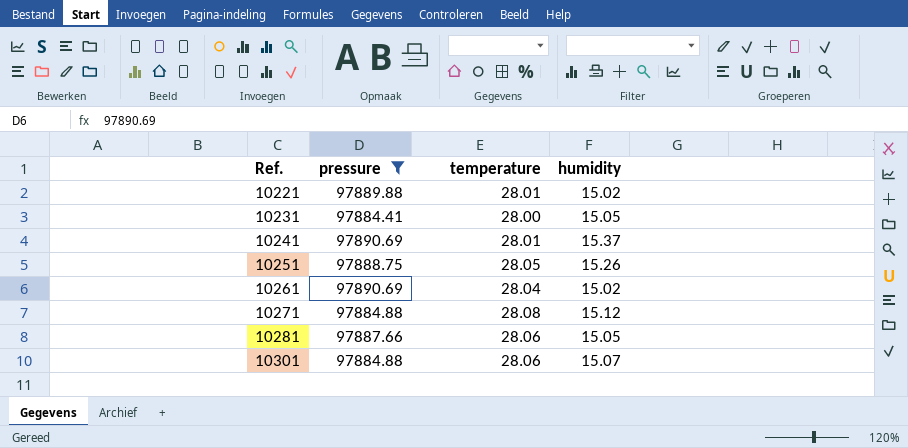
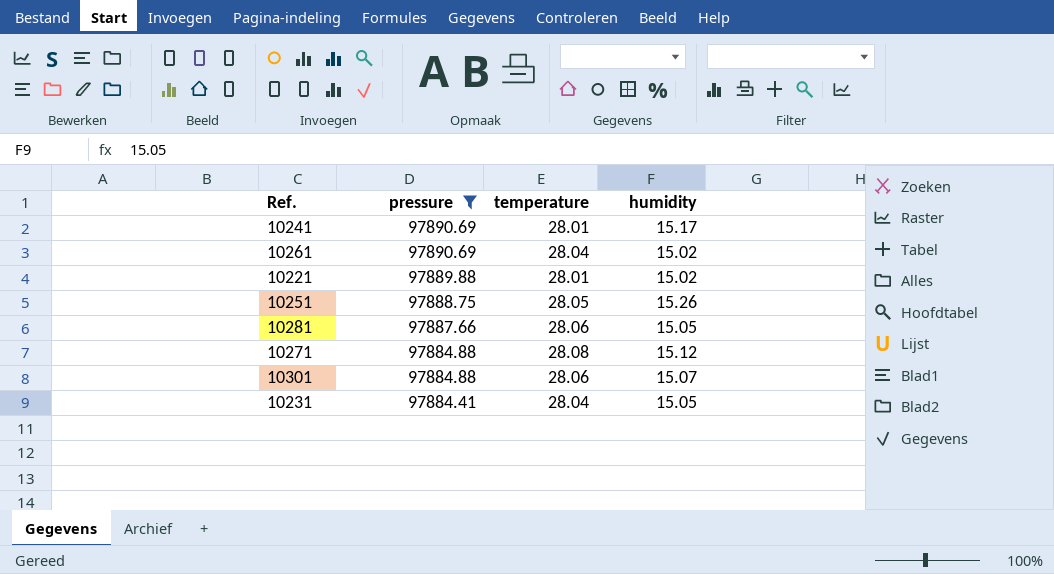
row order: Ref. ascending -> pressure descending
10241 | humidity: 15.37 -> 15.17
10231 | temperature: 28.00 -> 28.04

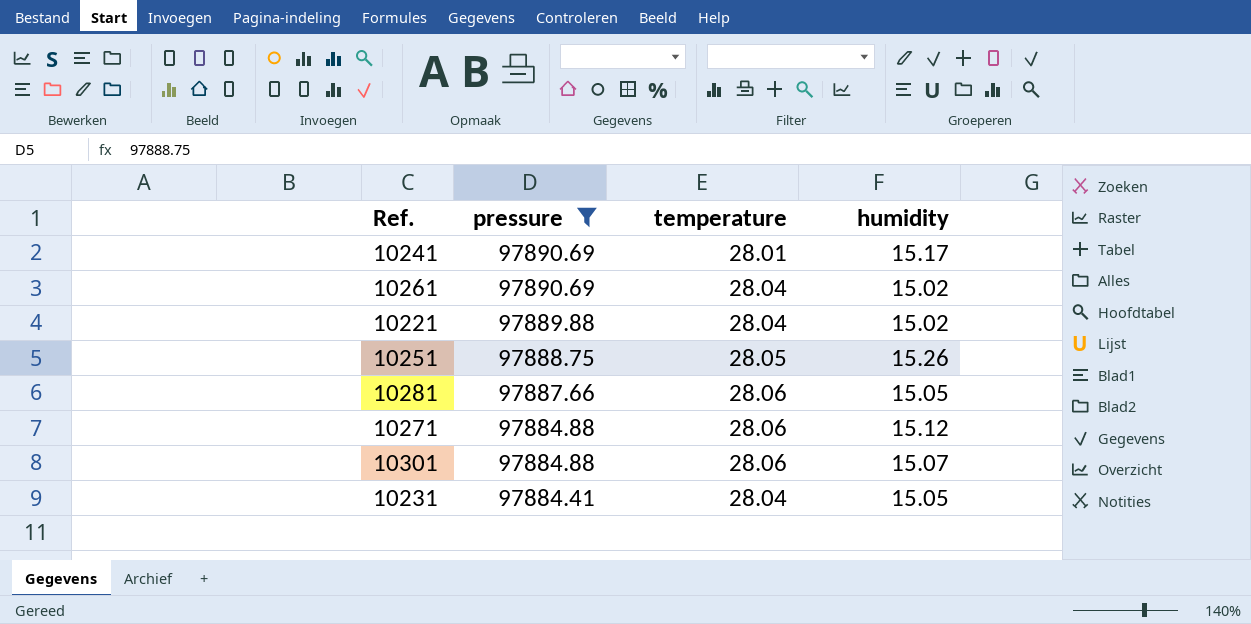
10221 | temperature: 28.01 -> 28.04
10271 | temperature: 28.08 -> 28.06

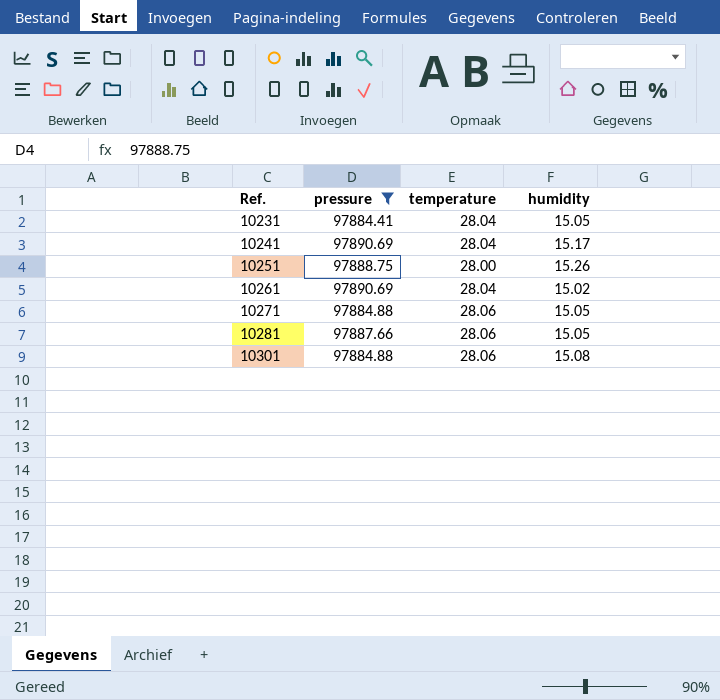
row order: pressure descending -> Ref. ascending
row 10221: 97889.88 | 28.04 | 15.02 -> none
10241 | temperature: 28.01 -> 28.04
10251 | temperature: 28.05 -> 28.00
10271 | humidity: 15.12 -> 15.05
10301 | humidity: 15.07 -> 15.08

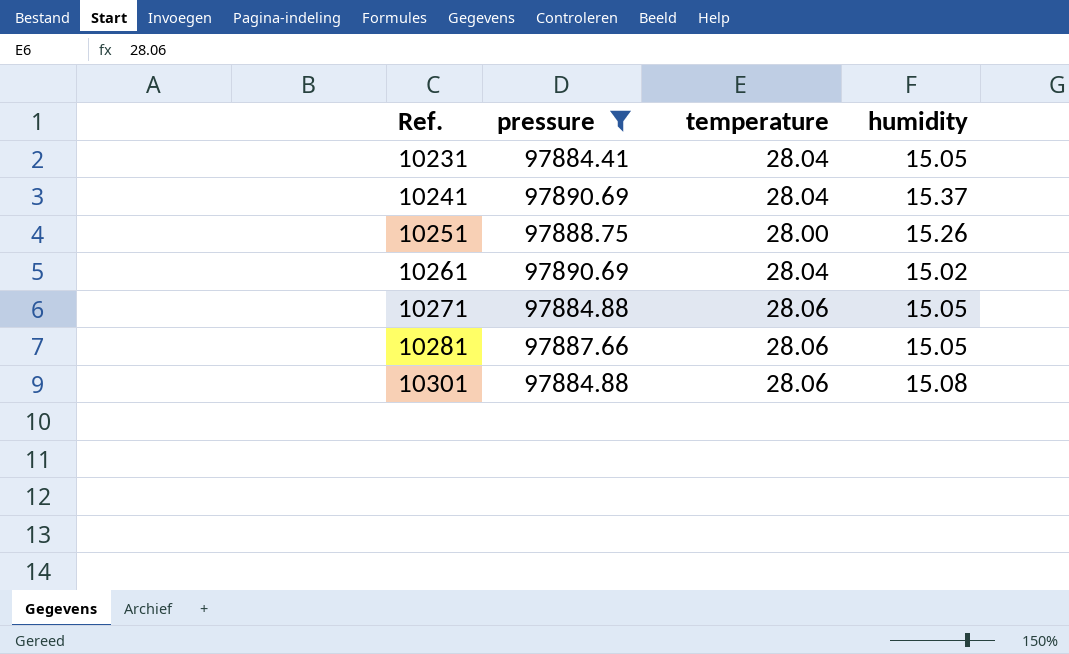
10241 | humidity: 15.17 -> 15.37

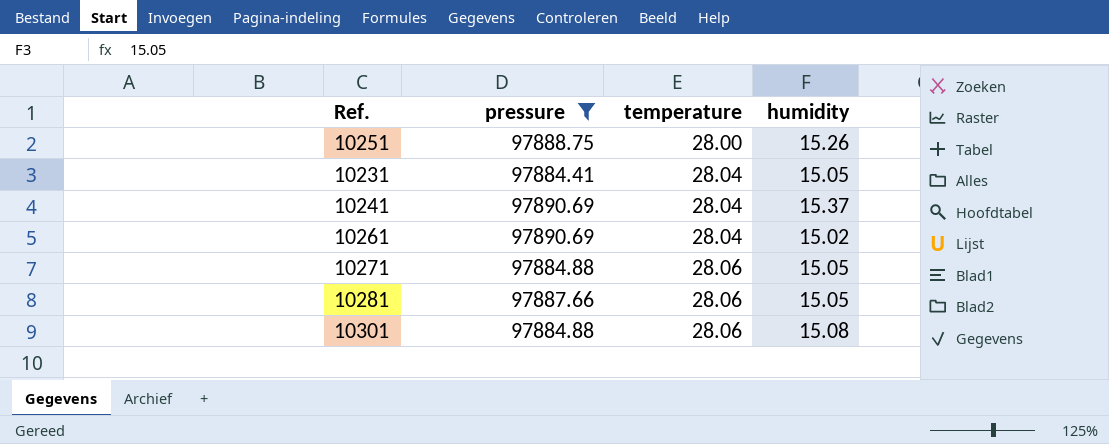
row order: Ref. ascending -> temperature ascending

